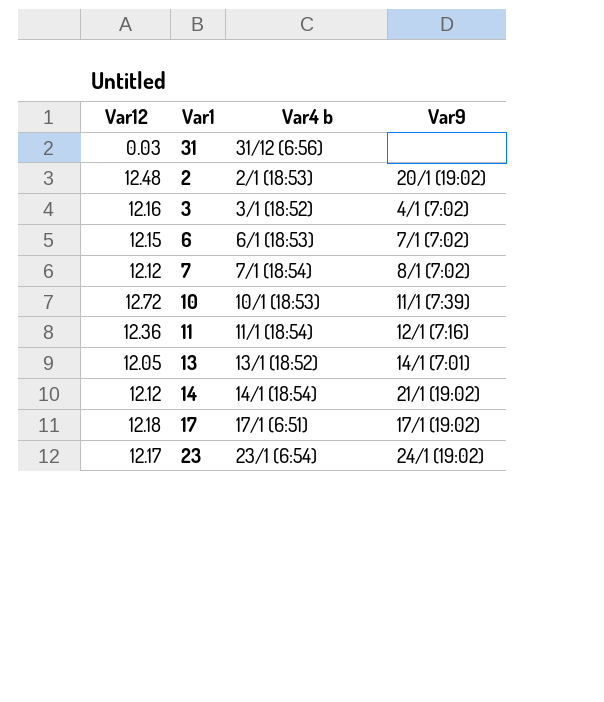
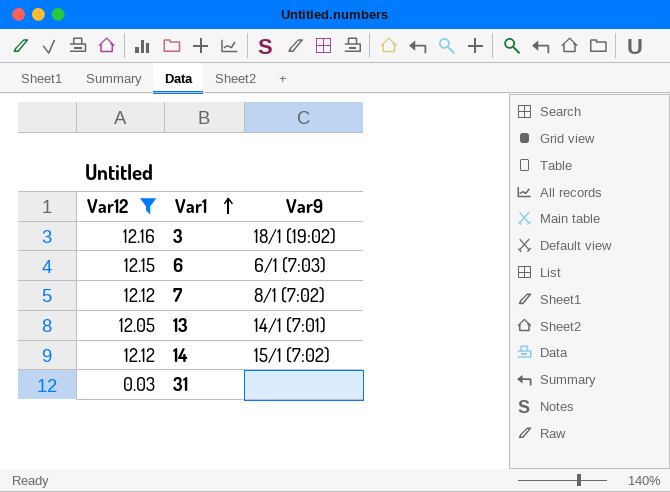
filter: none -> Var12 <= 12.16
row order: none -> Var1 ascending
column Var4 b | position: 3 -> none
3 | Var9: 4/1 (7:02) -> 18/1 (19:02)
6 | Var9: 7/1 (7:02) -> 6/1 (7:03)
14 | Var9: 21/1 (19:02) -> 15/1 (7:02)

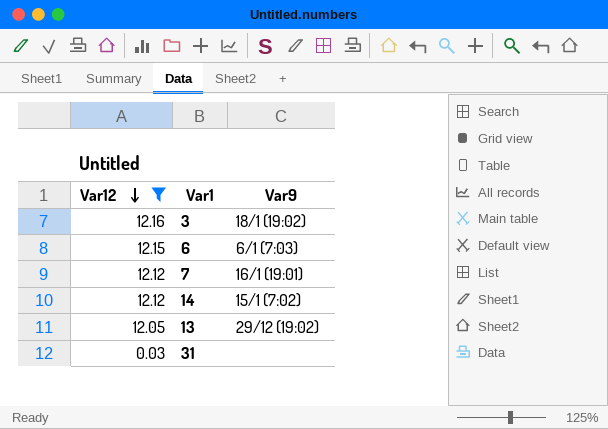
row order: Var1 ascending -> Var12 descending
7 | Var9: 8/1 (7:02) -> 16/1 (19:01)
13 | Var9: 14/1 (7:01) -> 29/12 (19:02)

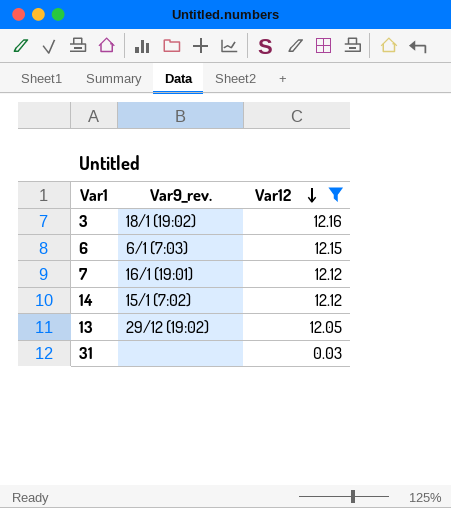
column name: Var9 -> Var9_rev.
column Var12 | position: 1 -> 3

